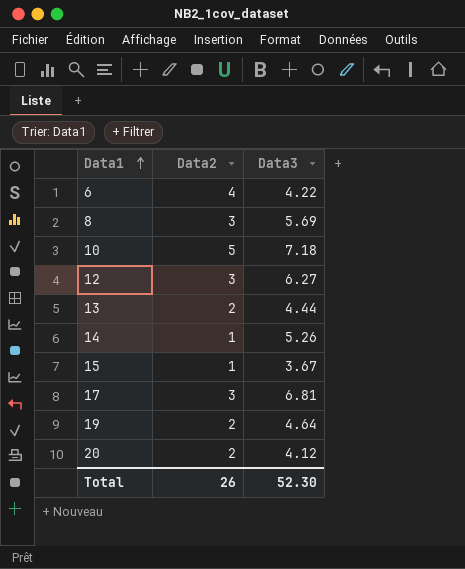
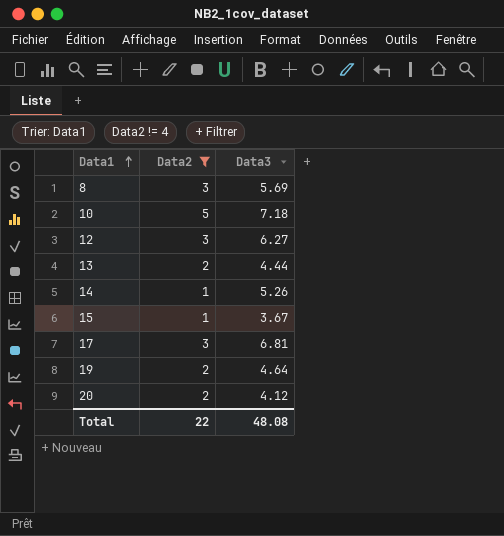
filter: none -> Data2 != 4
Total | Data2: 26 -> 22
Total | Data3: 52.30 -> 48.08

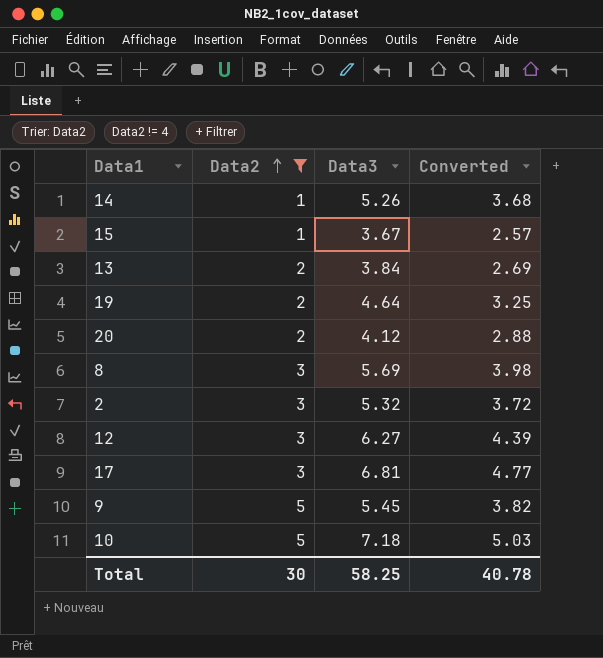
row order: Data1 ascending -> Data2 ascending
column Converted | formula: none -> [Data3] * 0.7
13 | Data3: 4.44 -> 3.84
row 2: none -> 3 | 5.32 | 3.72
row 9: none -> 5 | 5.45 | 3.82
Total | Data2: 22 -> 30
Total | Data3: 48.08 -> 58.25

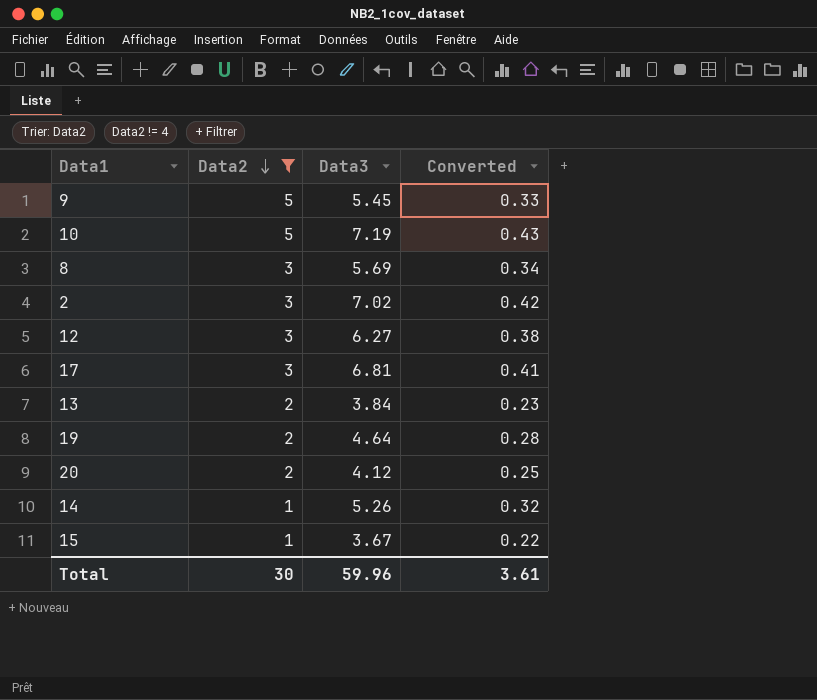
row order: Data2 ascending -> Data2 descending
column Converted | formula: [Data3] * 0.7 -> [Data3] * 0.06
10 | Data3: 7.18 -> 7.19
2 | Data3: 5.32 -> 7.02
Total | Data3: 58.25 -> 59.96
Total | Converted: 40.78 -> 3.61

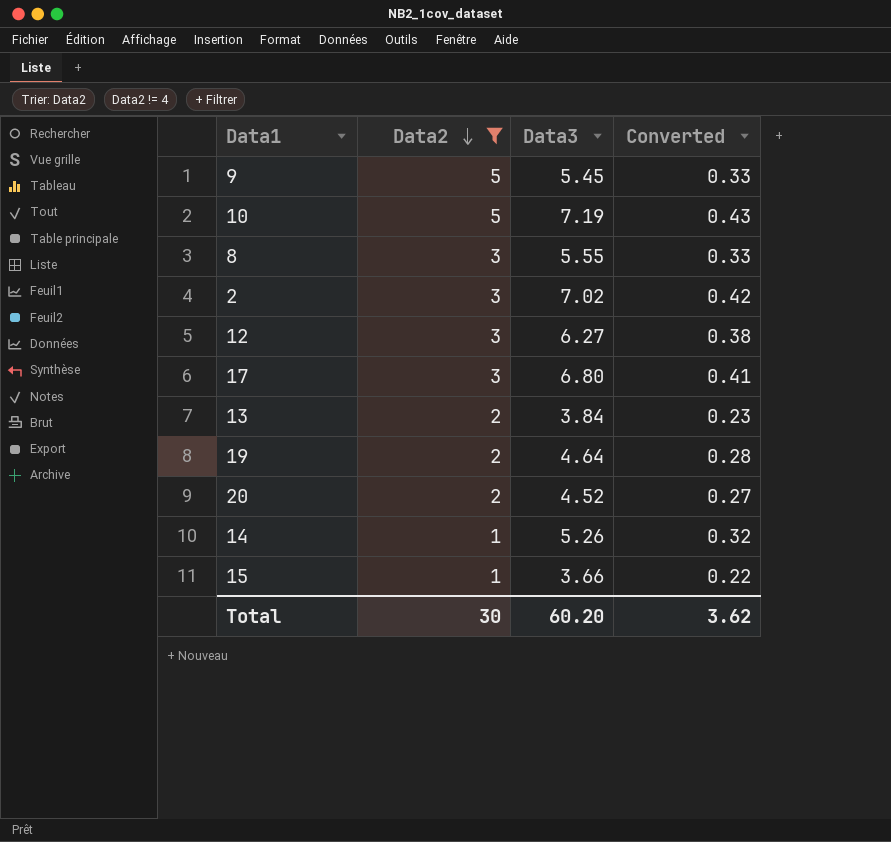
8 | Data3: 5.69 -> 5.55
8 | Converted: 0.34 -> 0.33
17 | Data3: 6.81 -> 6.80
20 | Data3: 4.12 -> 4.52
20 | Converted: 0.25 -> 0.27
15 | Data3: 3.67 -> 3.66
Total | Data3: 59.96 -> 60.20
Total | Converted: 3.61 -> 3.62

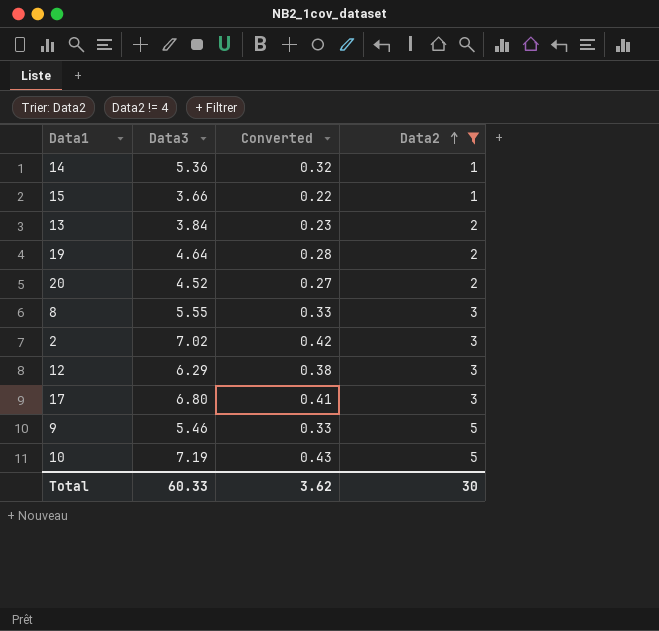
row order: Data2 descending -> Data2 ascending
column Data2 | position: 2 -> 4
14 | Data3: 5.26 -> 5.36
12 | Data3: 6.27 -> 6.29
9 | Data3: 5.45 -> 5.46
Total | Data3: 60.20 -> 60.33

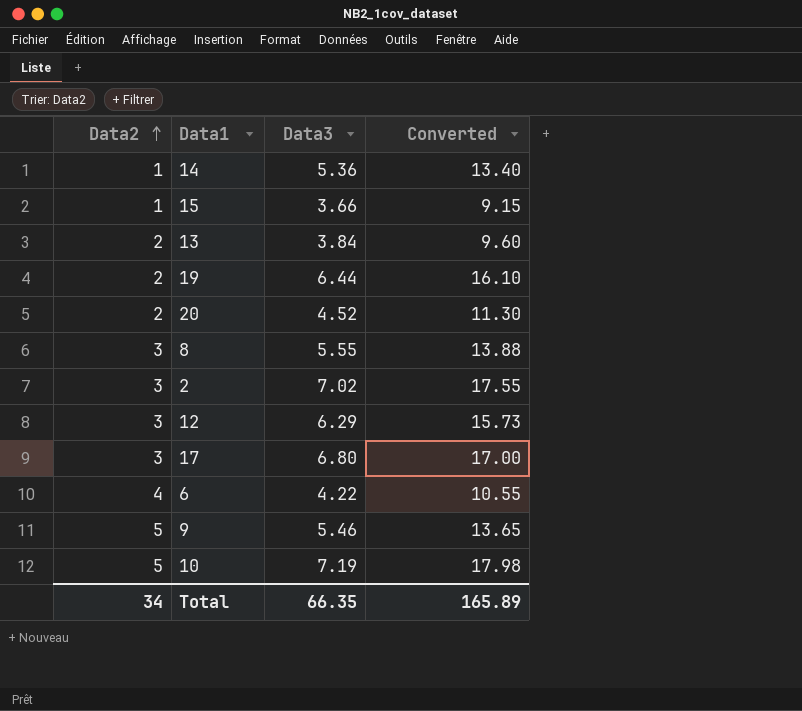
filter: Data2 != 4 -> none
column Data2 | position: 4 -> 1
column Converted | formula: [Data3] * 0.06 -> [Data3] * 2.5
19 | Data3: 4.64 -> 6.44
Total | Data2: 30 -> 34
Total | Data3: 60.33 -> 66.35
Total | Converted: 3.62 -> 165.89

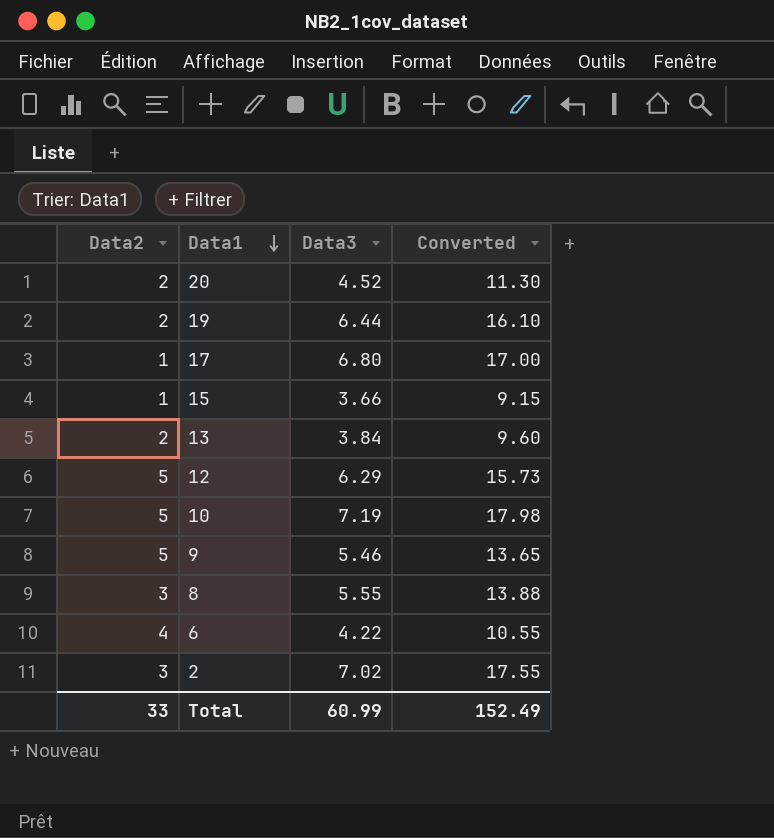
row order: Data2 ascending -> Data1 descending
row 14: 1 | 5.36 | 13.40 -> none
17 | Data2: 3 -> 1
12 | Data2: 3 -> 5
Total | Data2: 34 -> 33
Total | Data3: 66.35 -> 60.99
Total | Converted: 165.89 -> 152.49

